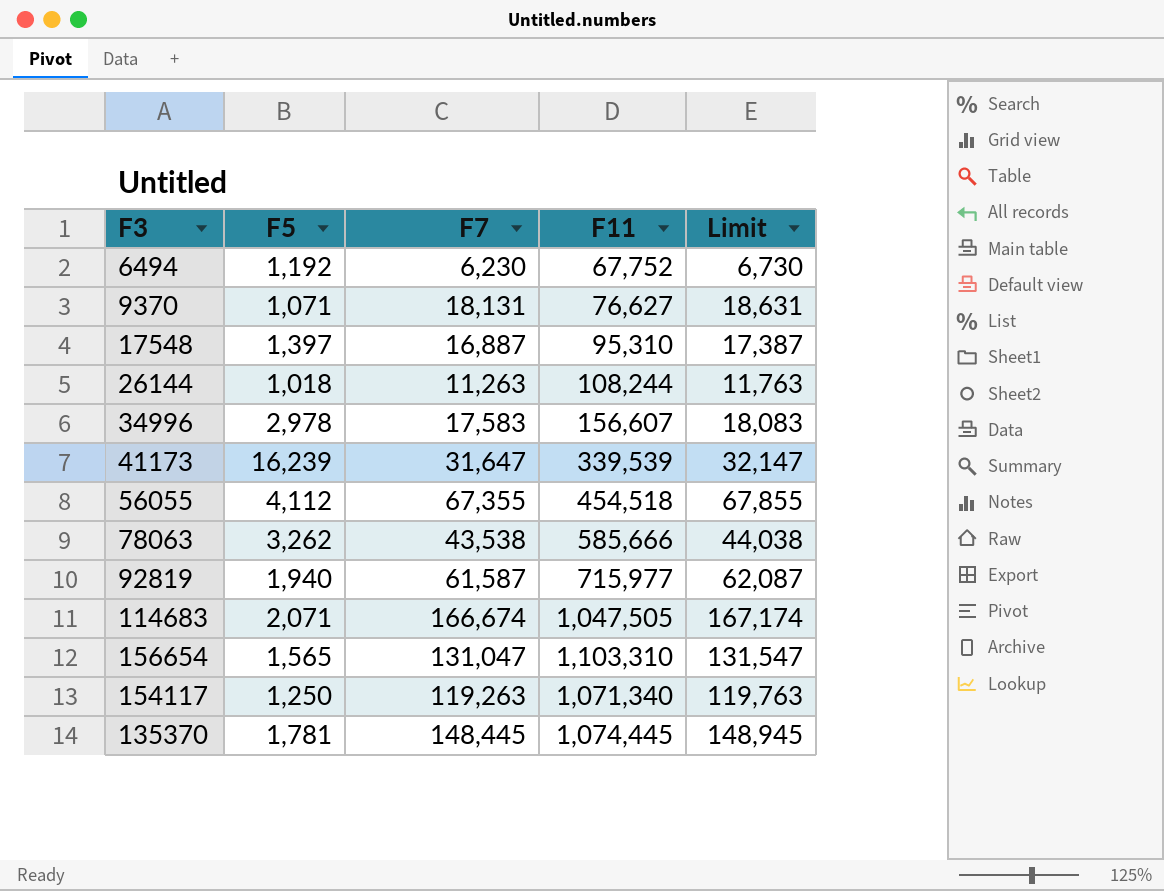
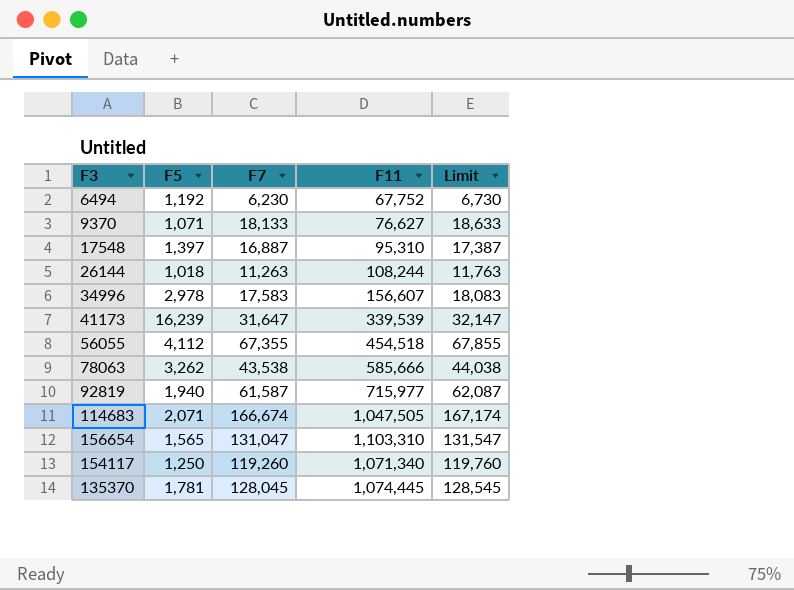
9370 | F7: 18,131 -> 18,133
9370 | Limit: 18,631 -> 18,633
154117 | F7: 119,263 -> 119,260
154117 | Limit: 119,763 -> 119,760
135370 | F7: 148,445 -> 128,045
135370 | Limit: 148,945 -> 128,545

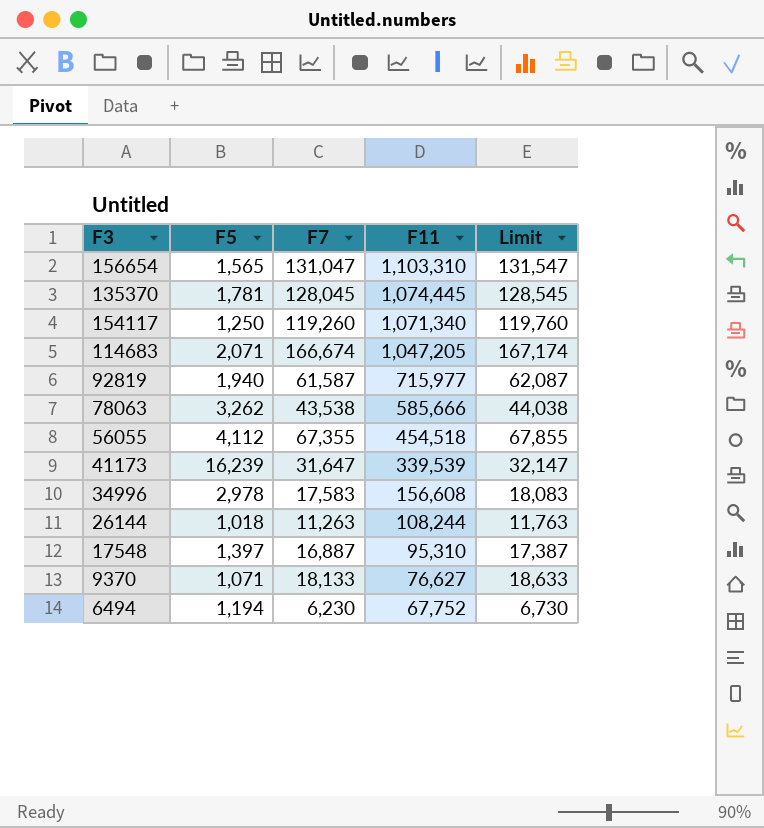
row order: none -> F11 descending
114683 | F11: 1,047,505 -> 1,047,205
34996 | F11: 156,607 -> 156,608
6494 | F5: 1,192 -> 1,194

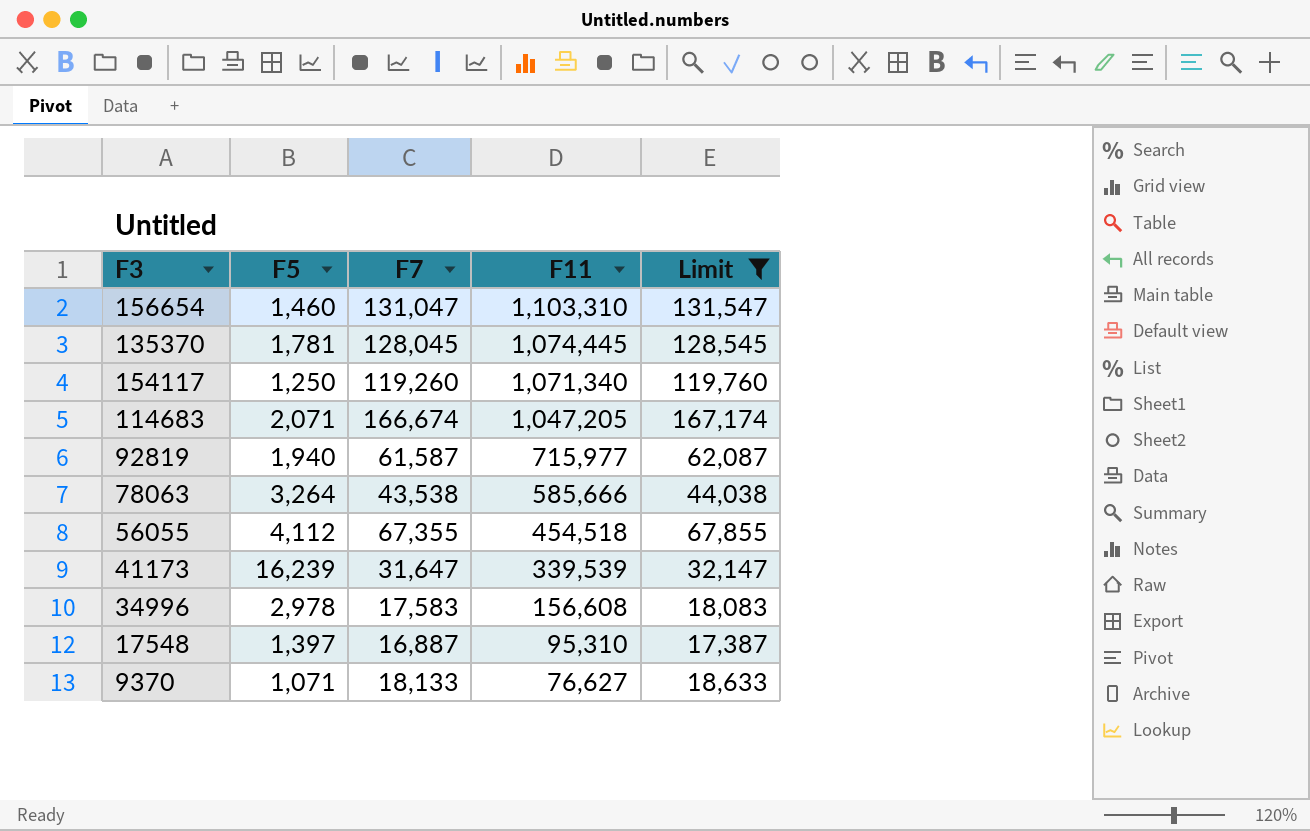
filter: none -> Limit >= 17,387
156654 | F5: 1,565 -> 1,460
78063 | F5: 3,262 -> 3,264

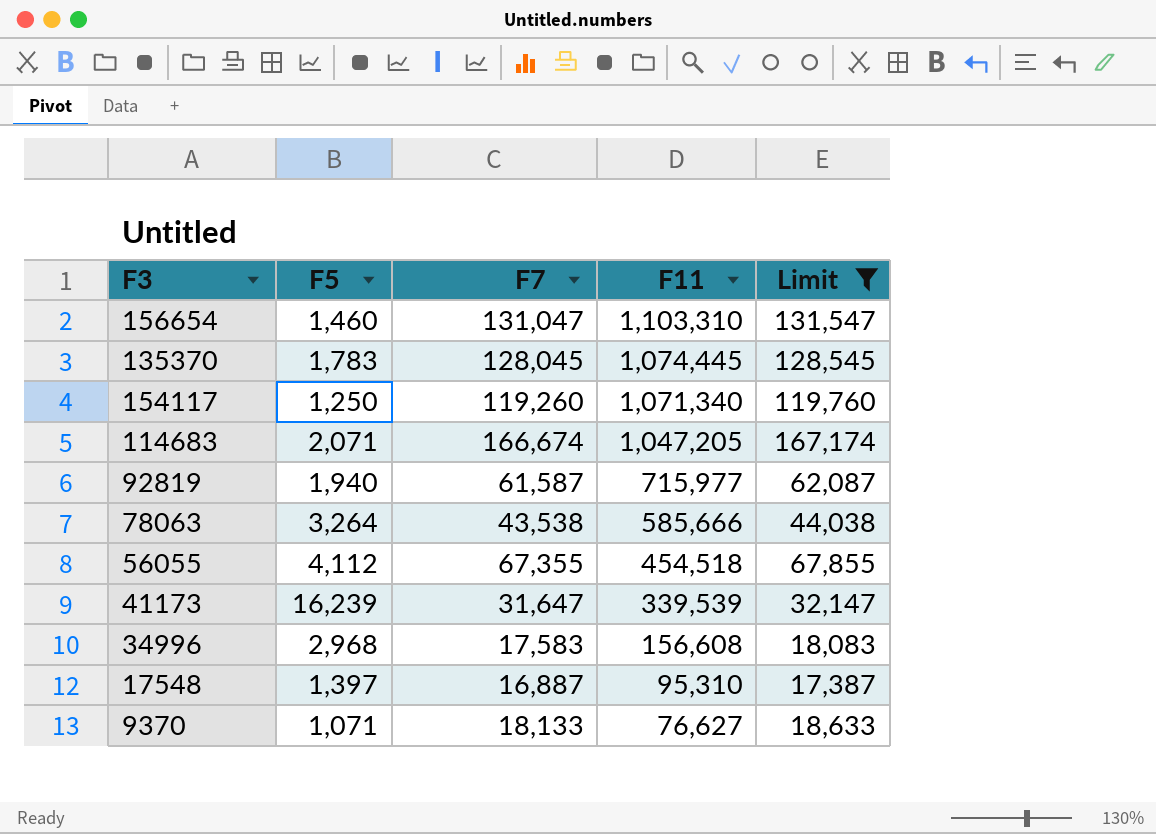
135370 | F5: 1,781 -> 1,783
34996 | F5: 2,978 -> 2,968

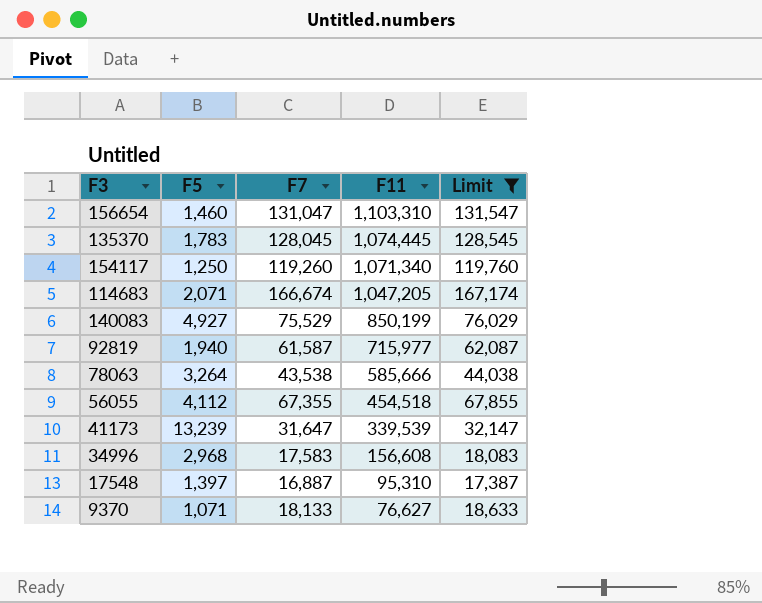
row 140083: none -> 4,927 | 75,529 | 850,199 | 76,029
41173 | F5: 16,239 -> 13,239

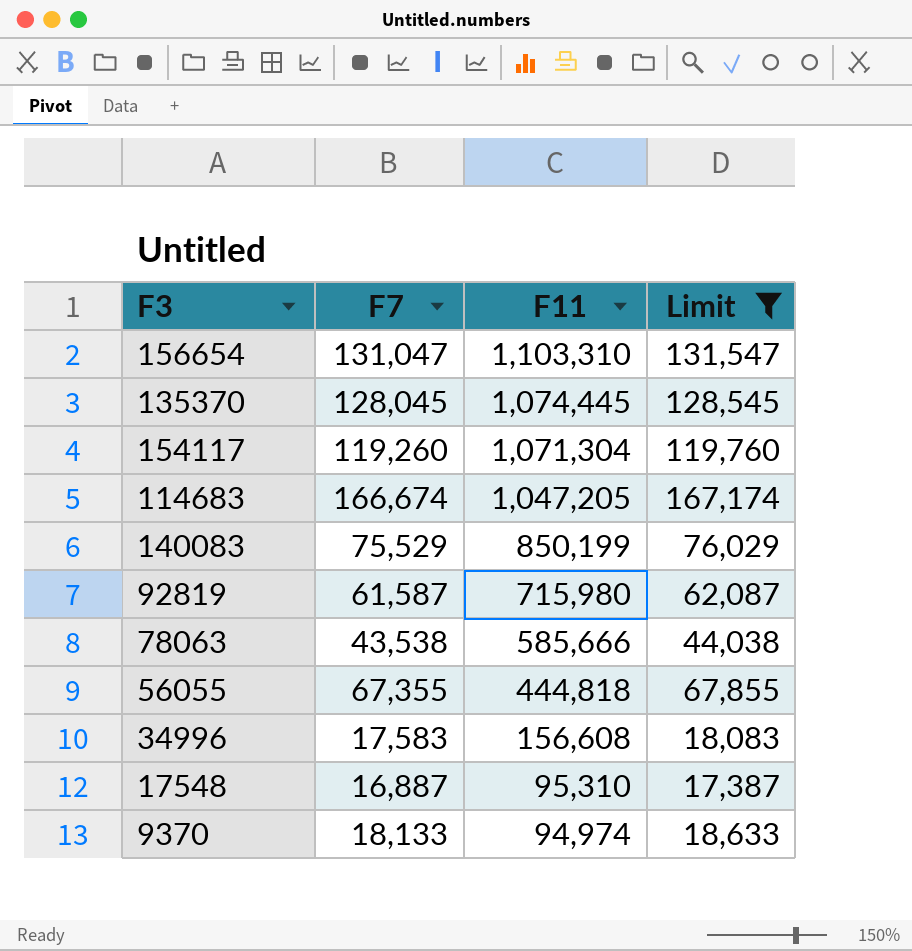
column F5 | position: 2 -> none
row 41173: 13,239 | 31,647 | 339,539 | 32,147 -> none
154117 | F11: 1,071,340 -> 1,071,304
92819 | F11: 715,977 -> 715,980
56055 | F11: 454,518 -> 444,818
9370 | F11: 76,627 -> 94,974

